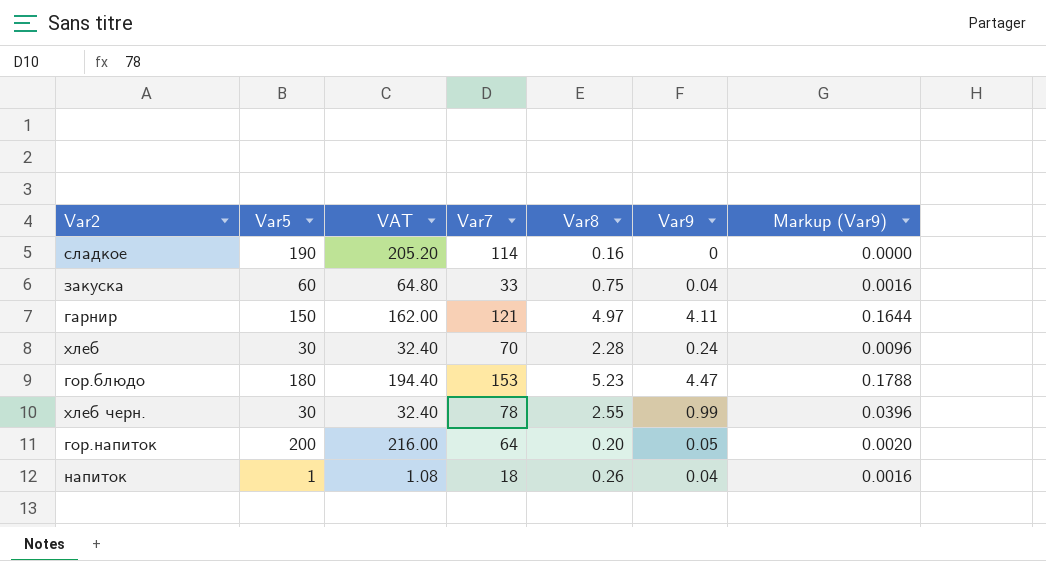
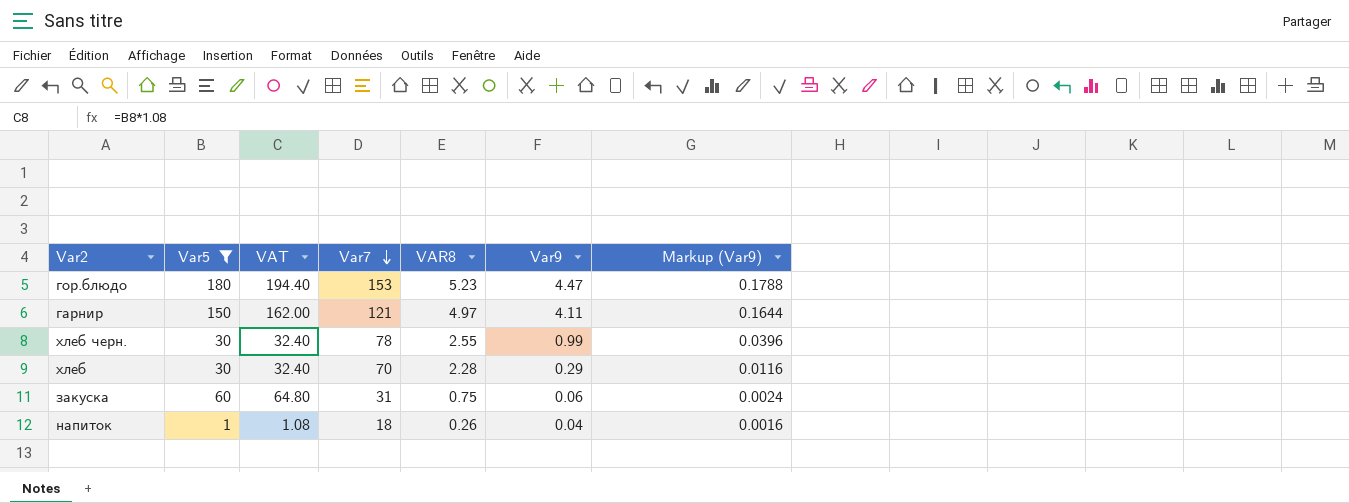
filter: none -> Var5 <= 180
row order: none -> Var7 descending
column name: Var8 -> VAR8
хлеб | Var9: 0.24 -> 0.29
хлеб | Markup (Var9): 0.0096 -> 0.0116
закуска | Var7: 33 -> 31
закуска | Var9: 0.04 -> 0.06
закуска | Markup (Var9): 0.0016 -> 0.0024

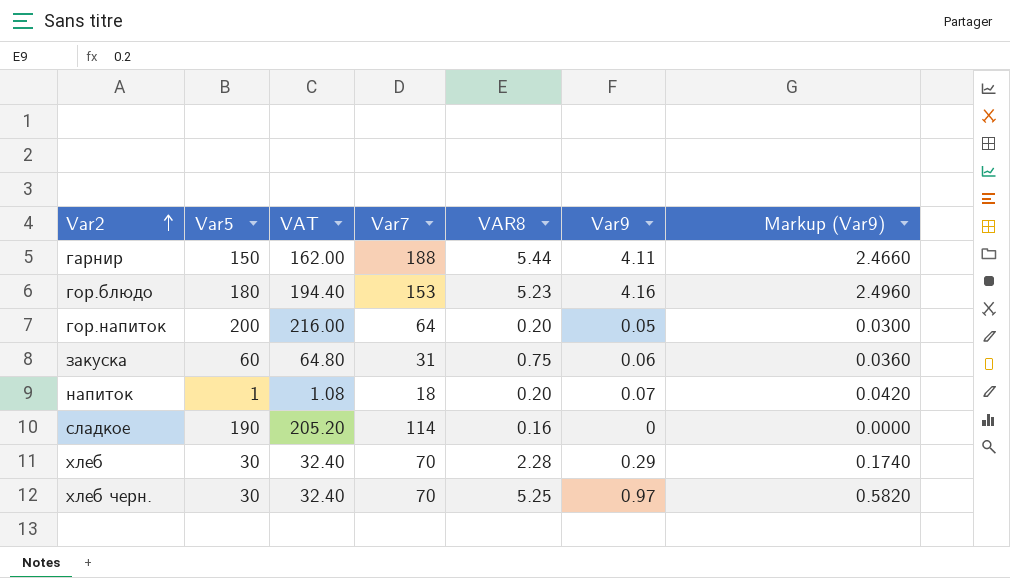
filter: Var5 <= 180 -> none
row order: Var7 descending -> Var2 ascending
column Markup (Var9) | formula: [Var9] * 0.04 -> [Var9] * 0.6
гарнир | Var7: 121 -> 188
гарнир | VAR8: 4.97 -> 5.44
гор.блюдо | Var9: 4.47 -> 4.16
напиток | VAR8: 0.26 -> 0.20
напиток | Var9: 0.04 -> 0.07
хлеб черн. | Var7: 78 -> 70
хлеб черн. | VAR8: 2.55 -> 5.25
хлеб черн. | Var9: 0.99 -> 0.97

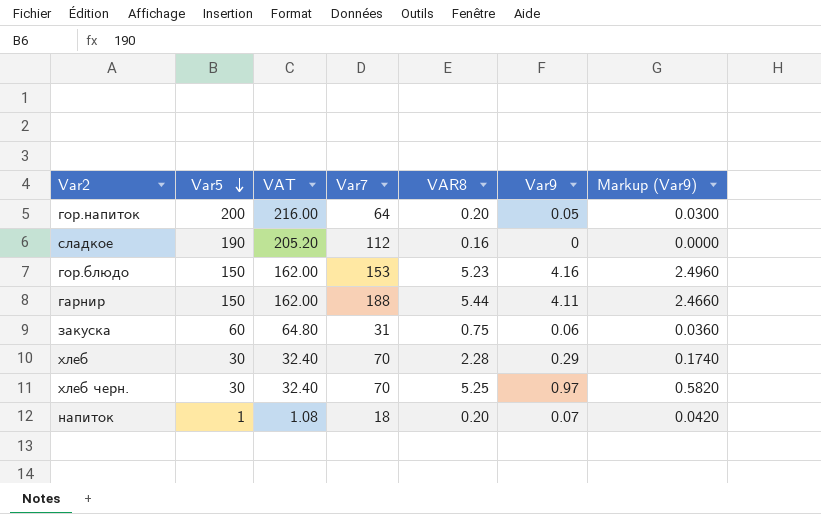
row order: Var2 ascending -> Var5 descending
сладкое | Var7: 114 -> 112
гор.блюдо | Var5: 180 -> 150
гор.блюдо | VAT: 194.40 -> 162.00

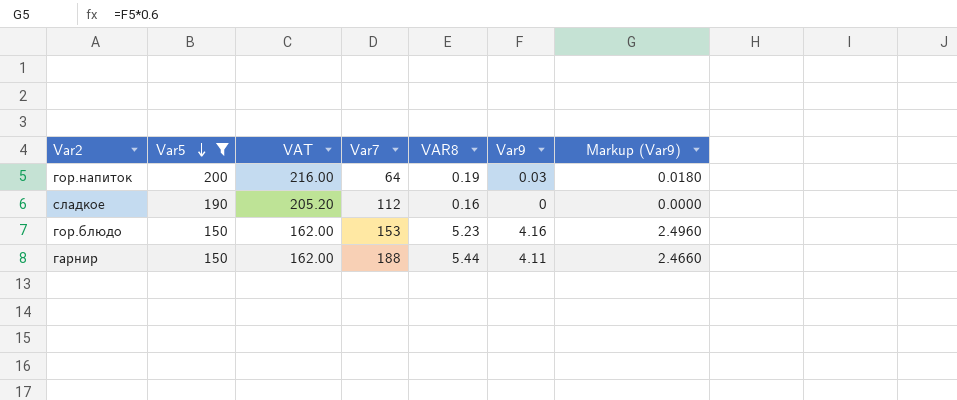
filter: none -> Var5 >= 150
гор.напиток | VAR8: 0.20 -> 0.19
гор.напиток | Var9: 0.05 -> 0.03
гор.напиток | Markup (Var9): 0.0300 -> 0.0180

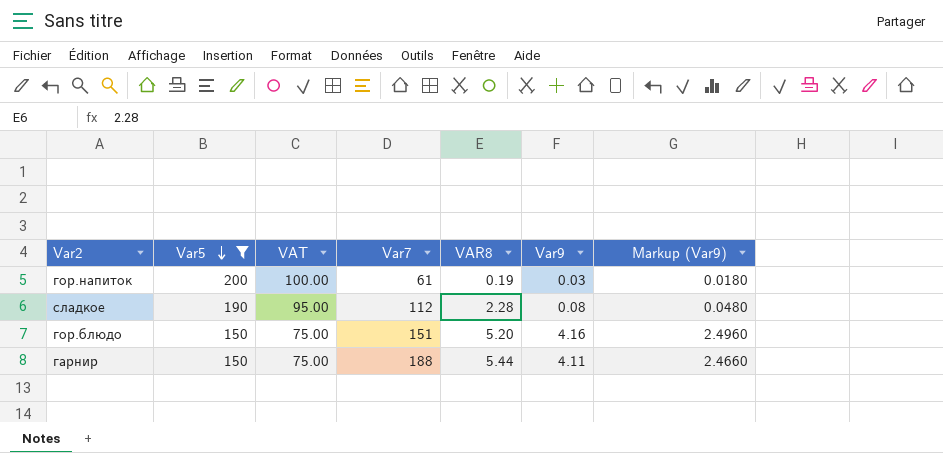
column VAT | formula: [Var5] * 1.08 -> [Var5] * 0.5
гор.напиток | Var7: 64 -> 61
сладкое | VAR8: 0.16 -> 2.28
сладкое | Var9: 0 -> 0.08
сладкое | Markup (Var9): 0.0000 -> 0.0480
гор.блюдо | Var7: 153 -> 151
гор.блюдо | VAR8: 5.23 -> 5.20

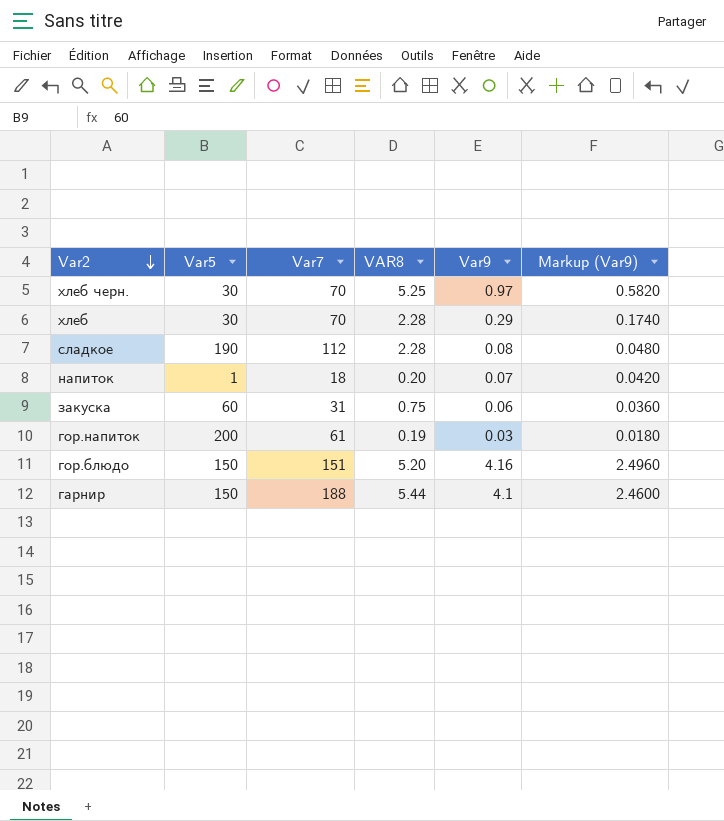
filter: Var5 >= 150 -> none
row order: Var5 descending -> Var2 descending
column VAT | formula: [Var5] * 0.5 -> none
гарнир | Var9: 4.11 -> 4.1
гарнир | Markup (Var9): 2.4660 -> 2.4600

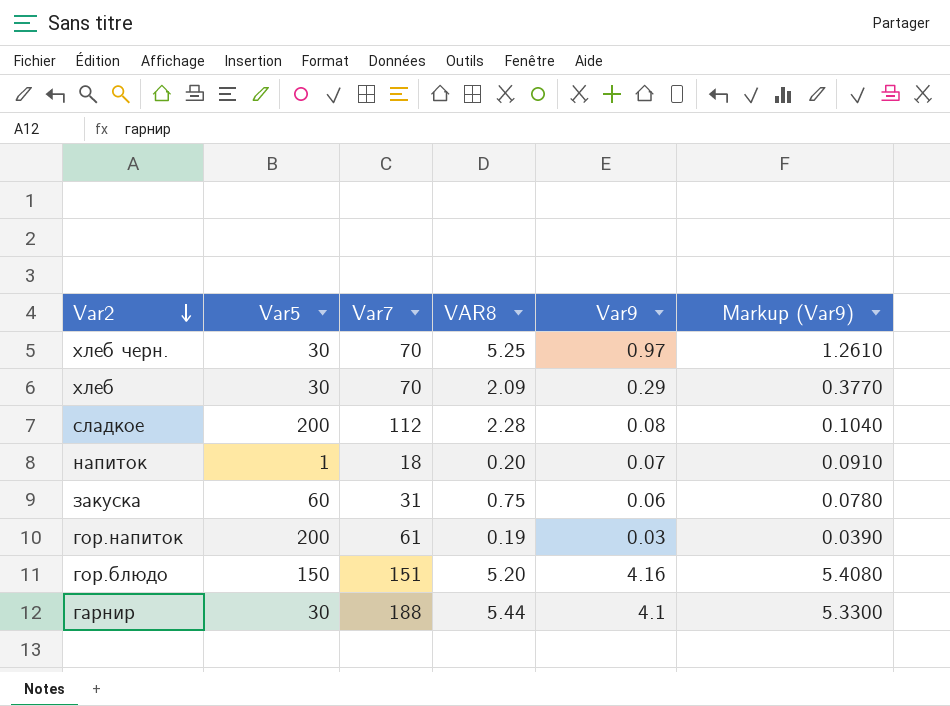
column Markup (Var9) | formula: [Var9] * 0.6 -> [Var9] * 1.3
хлеб | VAR8: 2.28 -> 2.09
сладкое | Var5: 190 -> 200
гарнир | Var5: 150 -> 30

